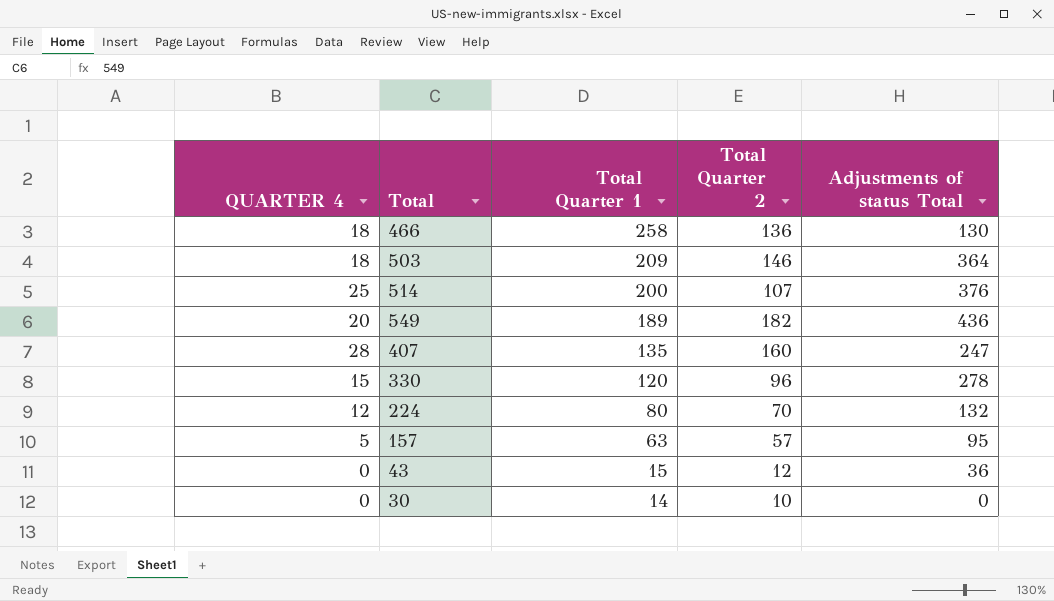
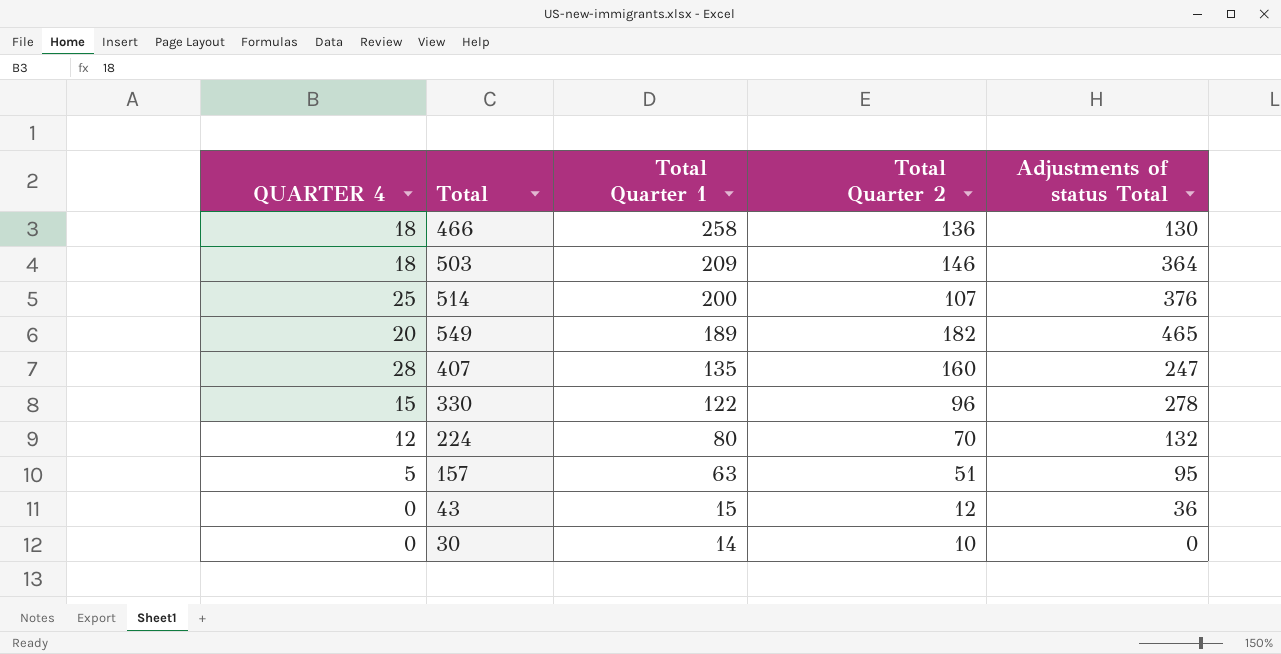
549 | Adjustments of status Total: 436 -> 465
330 | Total Quarter 1: 120 -> 122
157 | Total Quarter 2: 57 -> 51

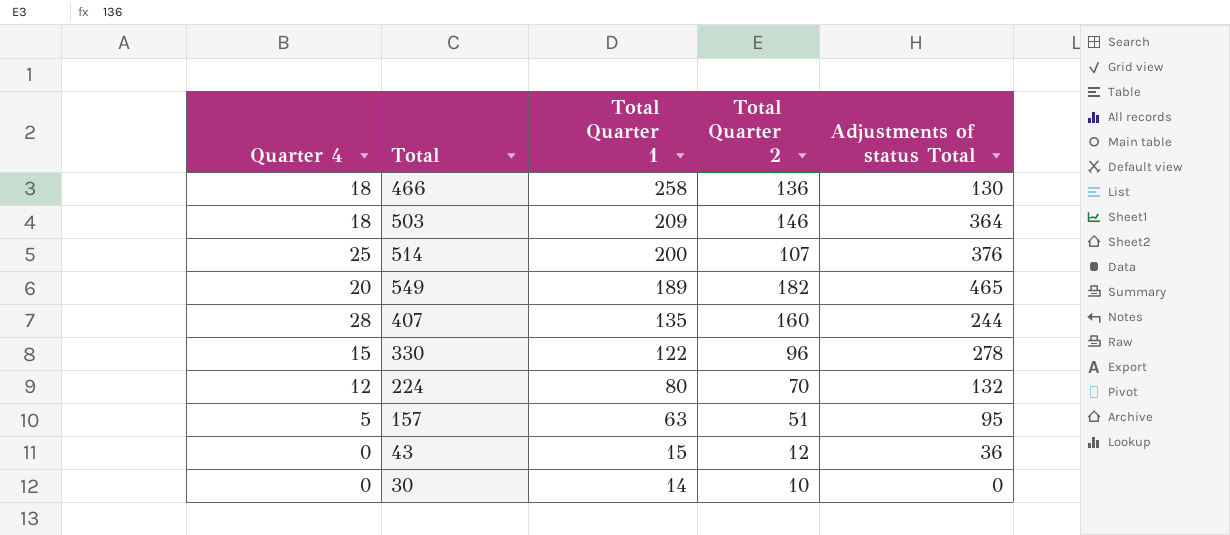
column name: QUARTER 4 -> Quarter 4
407 | Adjustments of status Total: 247 -> 244

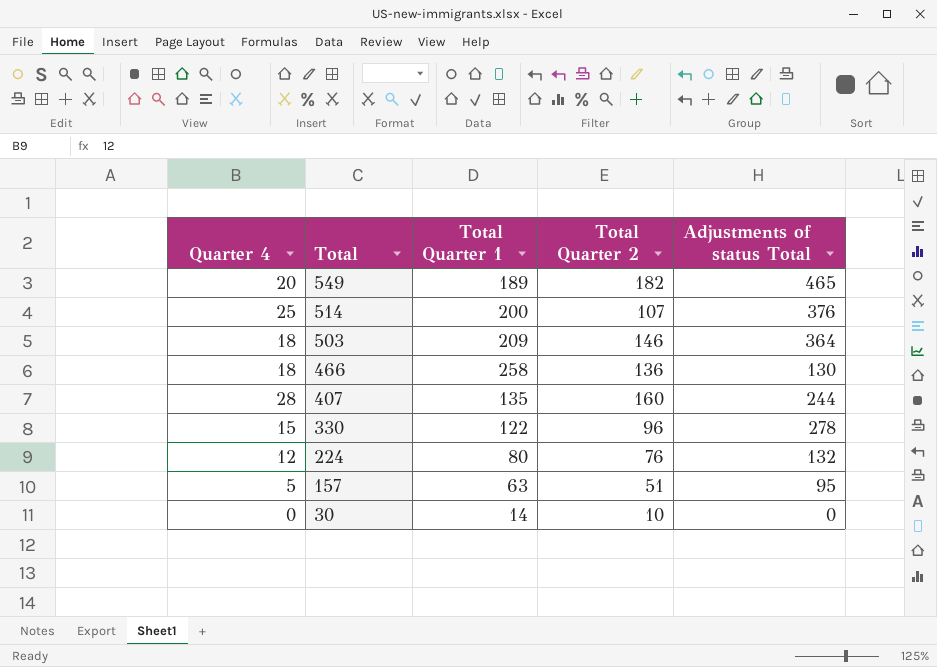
row order: Total Quarter 1 descending -> Total descending
row 43: 0 | 15 | 12 | 36 -> none
224 | Total Quarter 2: 70 -> 76

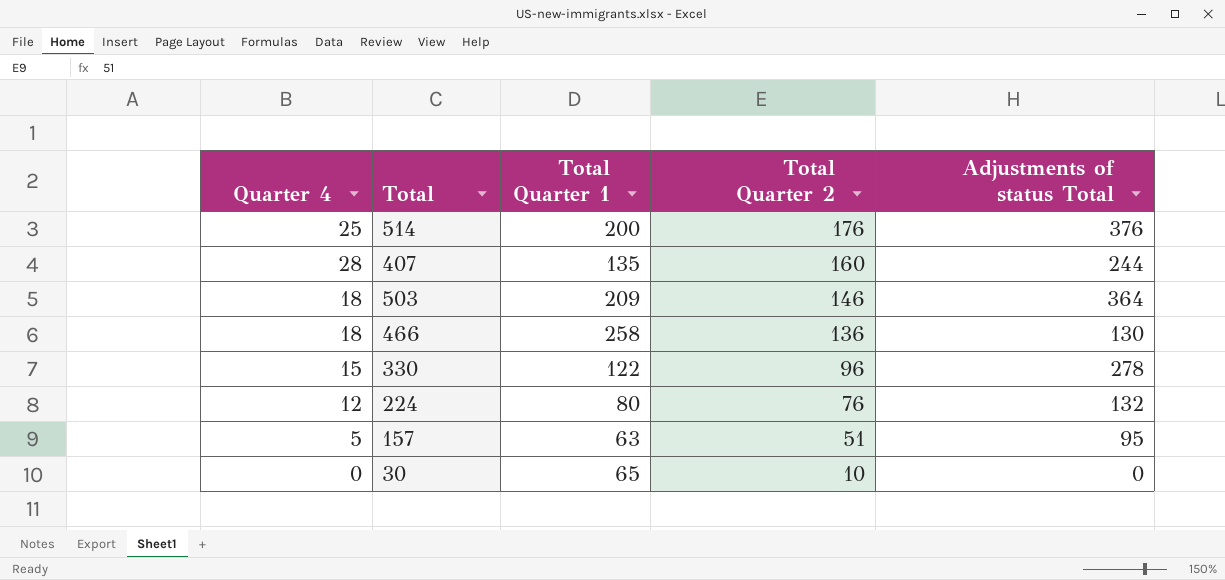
row order: Total descending -> Total Quarter 2 descending
row 549: 20 | 189 | 182 | 465 -> none
514 | Total Quarter 2: 107 -> 176
30 | Total Quarter 1: 14 -> 65

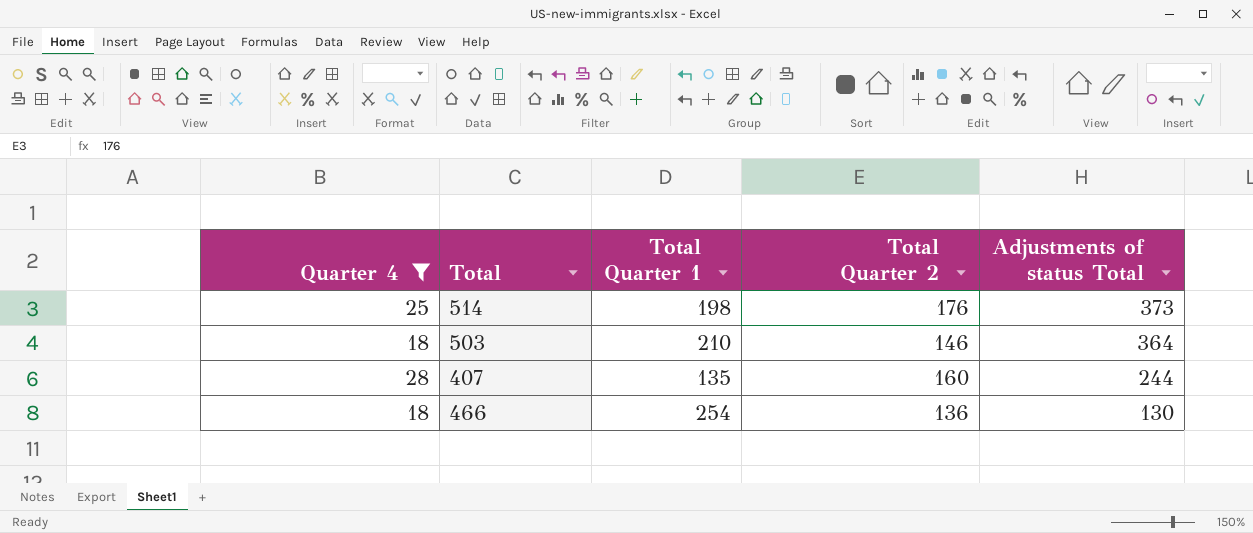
filter: none -> Quarter 4 >= 18
row order: Total Quarter 2 descending -> Adjustments of status Total descending
514 | Total Quarter 1: 200 -> 198
514 | Adjustments of status Total: 376 -> 373
503 | Total Quarter 1: 209 -> 210
466 | Total Quarter 1: 258 -> 254

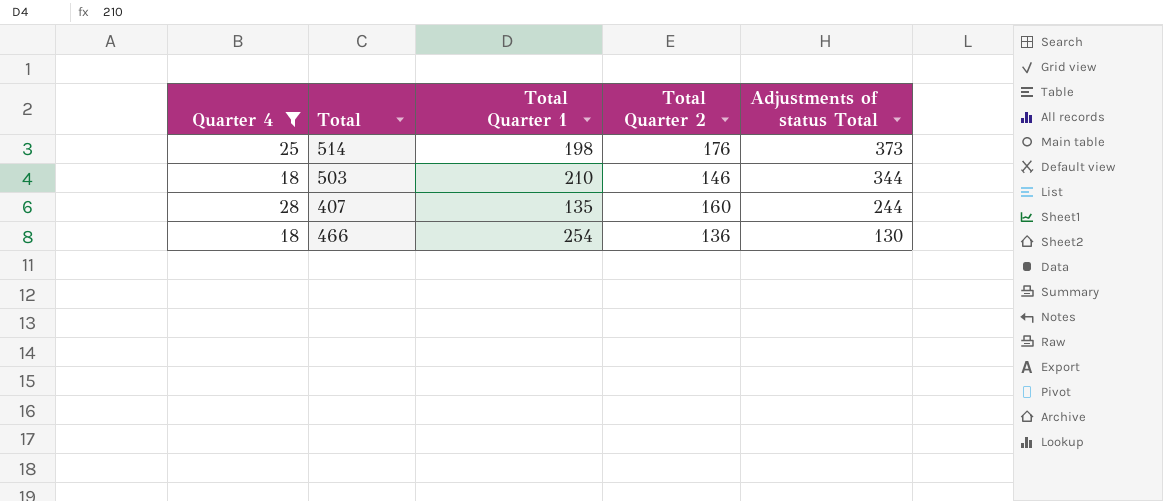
503 | Adjustments of status Total: 364 -> 344

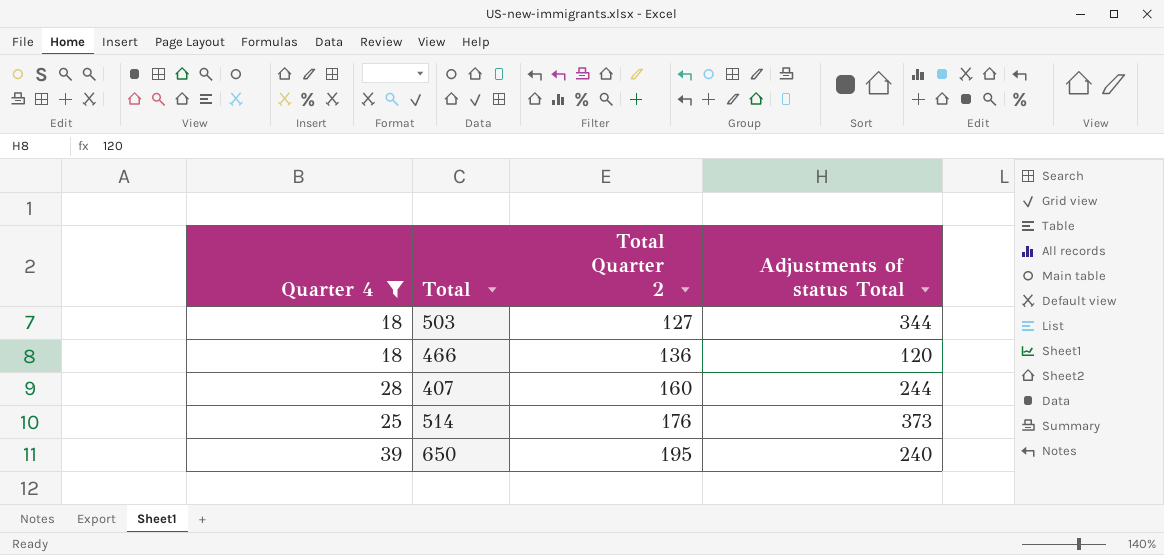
row order: Adjustments of status Total descending -> Total Quarter 2 ascending
column Total Quarter 1 | position: 3 -> none
503 | Total Quarter 2: 146 -> 127
466 | Adjustments of status Total: 130 -> 120
row 650: none -> 39 | 195 | 240

